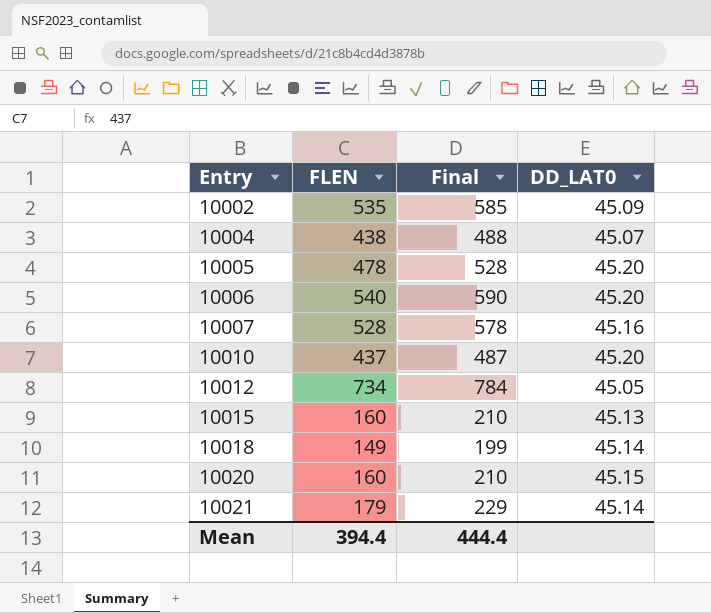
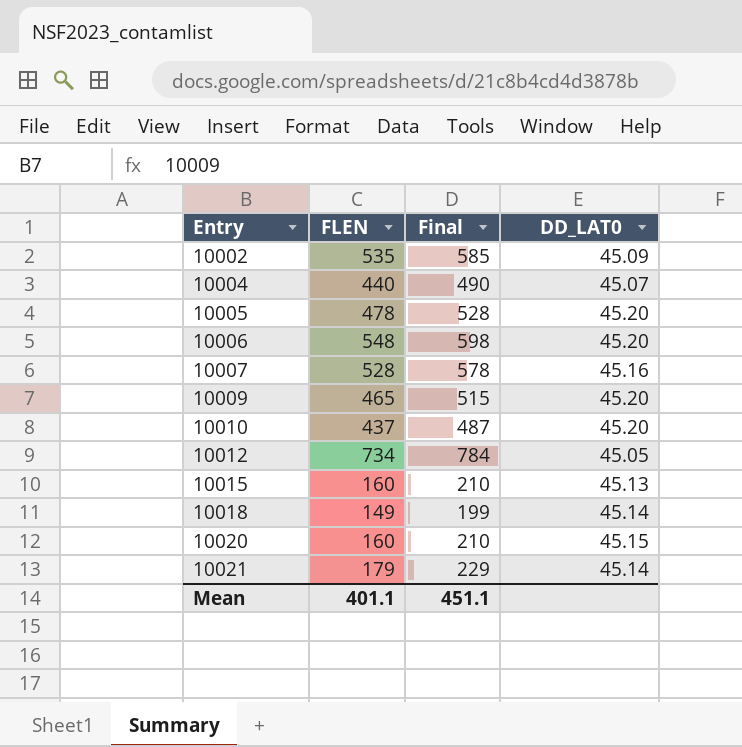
10004 | FLEN: 438 -> 440
10004 | Final: 488 -> 490
10006 | FLEN: 540 -> 548
10006 | Final: 590 -> 598
row 10009: none -> 465 | 515 | 45.20
Mean | FLEN: 394.4 -> 401.1
Mean | Final: 444.4 -> 451.1

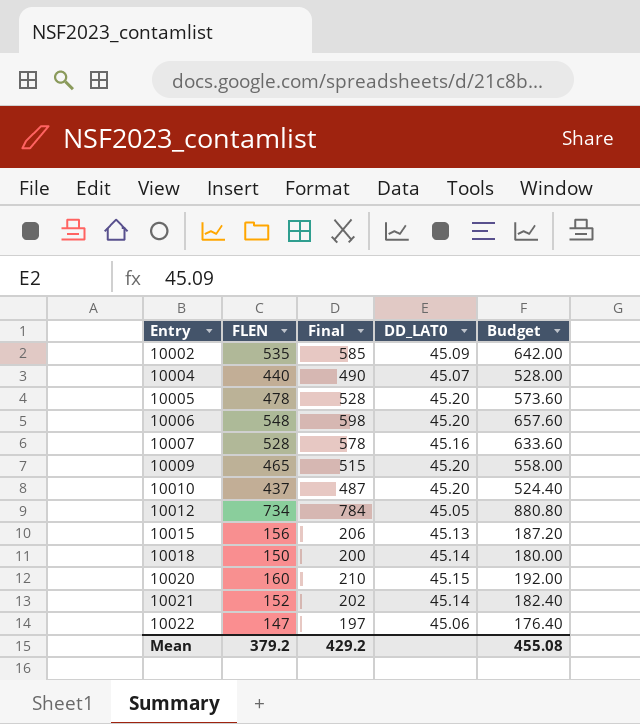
column Budget | formula: none -> [FLEN] * 1.2
10015 | FLEN: 160 -> 156
10015 | Final: 210 -> 206
10018 | FLEN: 149 -> 150
10018 | Final: 199 -> 200
10021 | FLEN: 179 -> 152
10021 | Final: 229 -> 202
row 10022: none -> 147 | 197 | 45.06 | 176.40
Mean | FLEN: 401.1 -> 379.2
Mean | Final: 451.1 -> 429.2

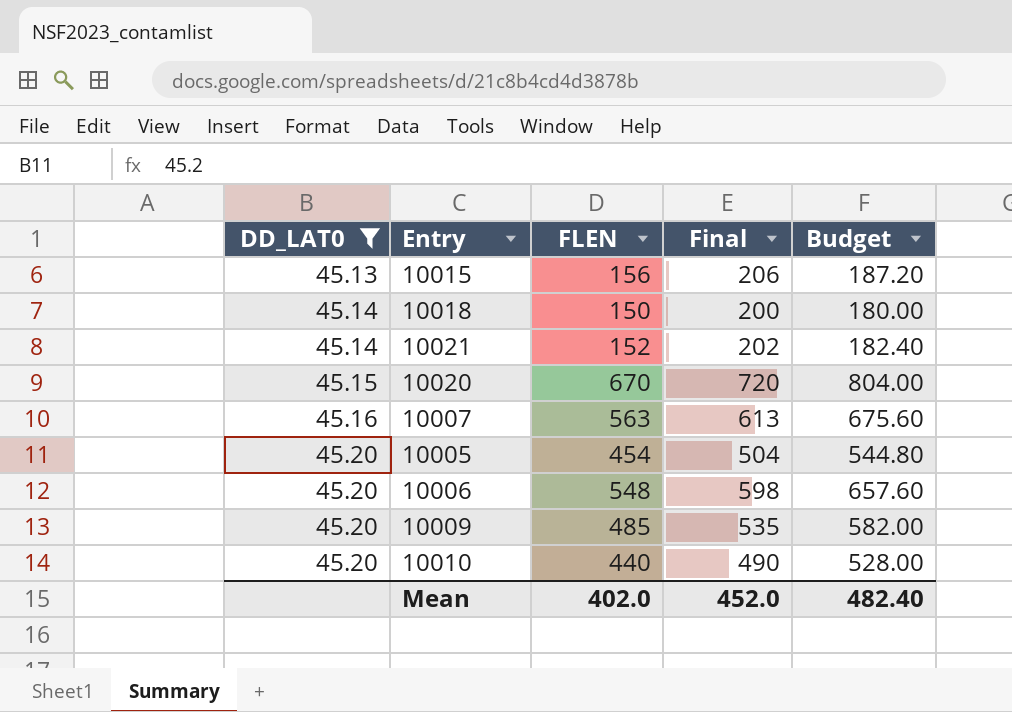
filter: none -> DD_LAT0 >= 45.13
row order: Entry ascending -> DD_LAT0 ascending
column DD_LAT0 | position: 4 -> 1
10020 | FLEN: 160 -> 670
10020 | Final: 210 -> 720
10020 | Budget: 192.00 -> 804.00
10007 | FLEN: 528 -> 563
10007 | Final: 578 -> 613
10007 | Budget: 633.60 -> 675.60
10005 | FLEN: 478 -> 454
10005 | Final: 528 -> 504
10005 | Budget: 573.60 -> 544.80
10009 | FLEN: 465 -> 485
10009 | Final: 515 -> 535
10009 | Budget: 558.00 -> 582.00
10010 | FLEN: 437 -> 440
10010 | Final: 487 -> 490
10010 | Budget: 524.40 -> 528.00
Mean | FLEN: 379.2 -> 402.0
Mean | Final: 429.2 -> 452.0
Mean | Budget: 455.08 -> 482.40

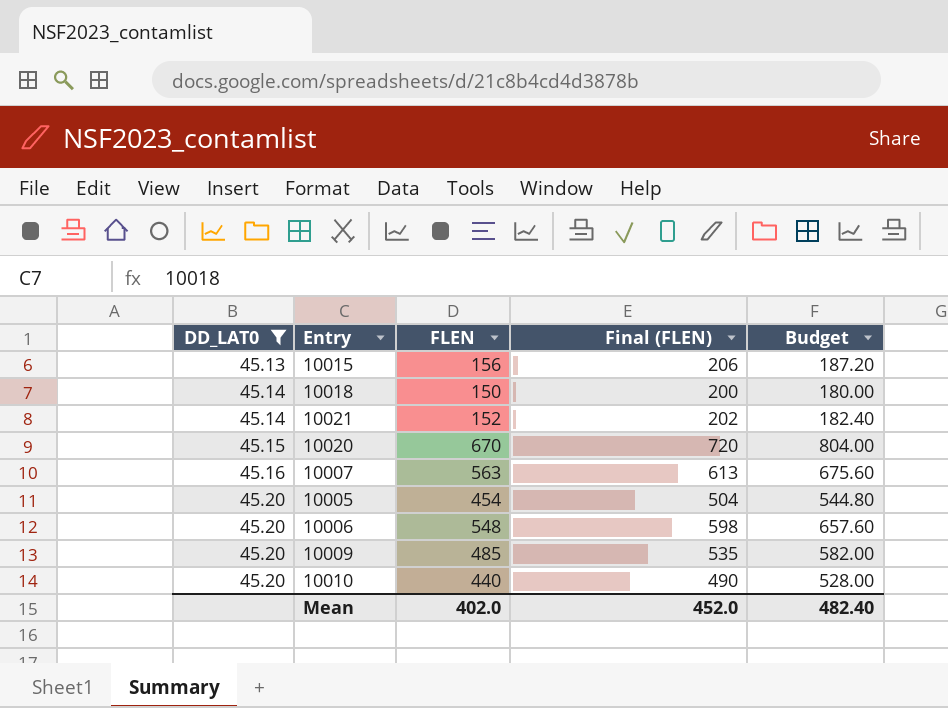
column name: Final -> Final (FLEN)

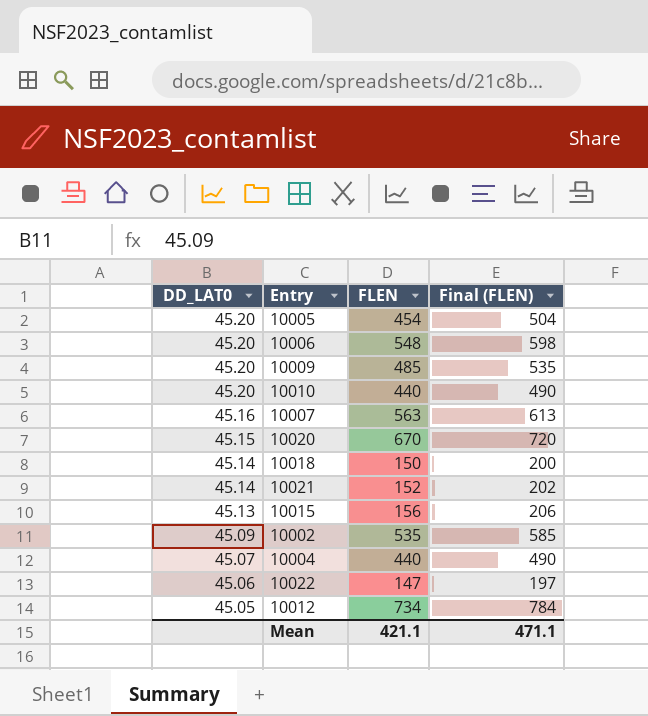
filter: DD_LAT0 >= 45.13 -> none
row order: DD_LAT0 ascending -> DD_LAT0 descending
column Budget | formula: [FLEN] * 1.2 -> none
Mean | FLEN: 402.0 -> 421.1
Mean | Final (FLEN): 452.0 -> 471.1

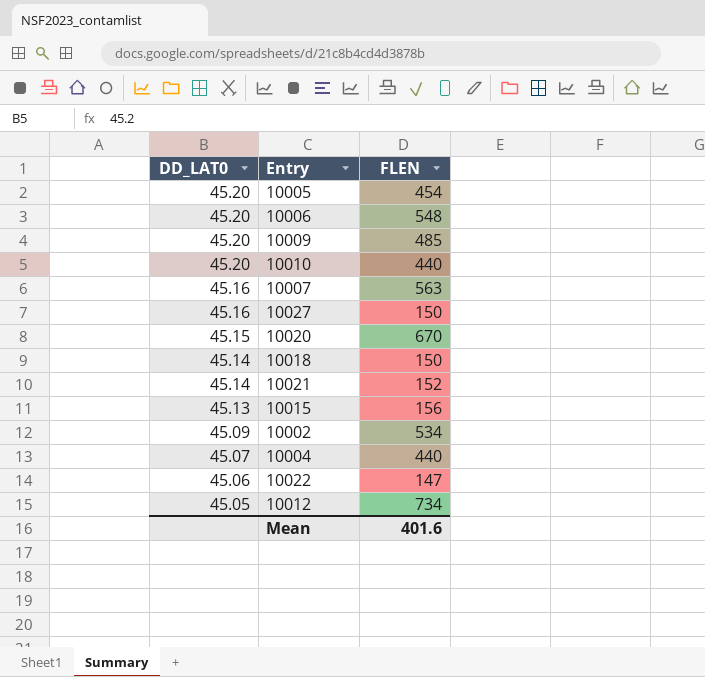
column Final (FLEN) | formula: [FLEN] + 50 -> none
row 10027: none -> 45.16 | 150
10002 | FLEN: 535 -> 534
Mean | FLEN: 421.1 -> 401.6

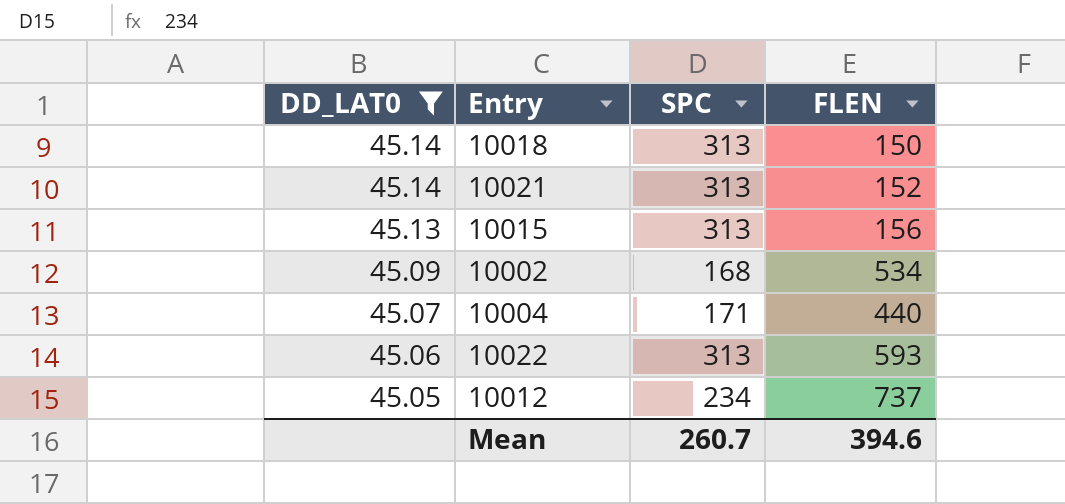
filter: none -> DD_LAT0 <= 45.14
column SPC | position: none -> 3
10022 | FLEN: 147 -> 593
10012 | FLEN: 734 -> 737
Mean | FLEN: 401.6 -> 394.6

